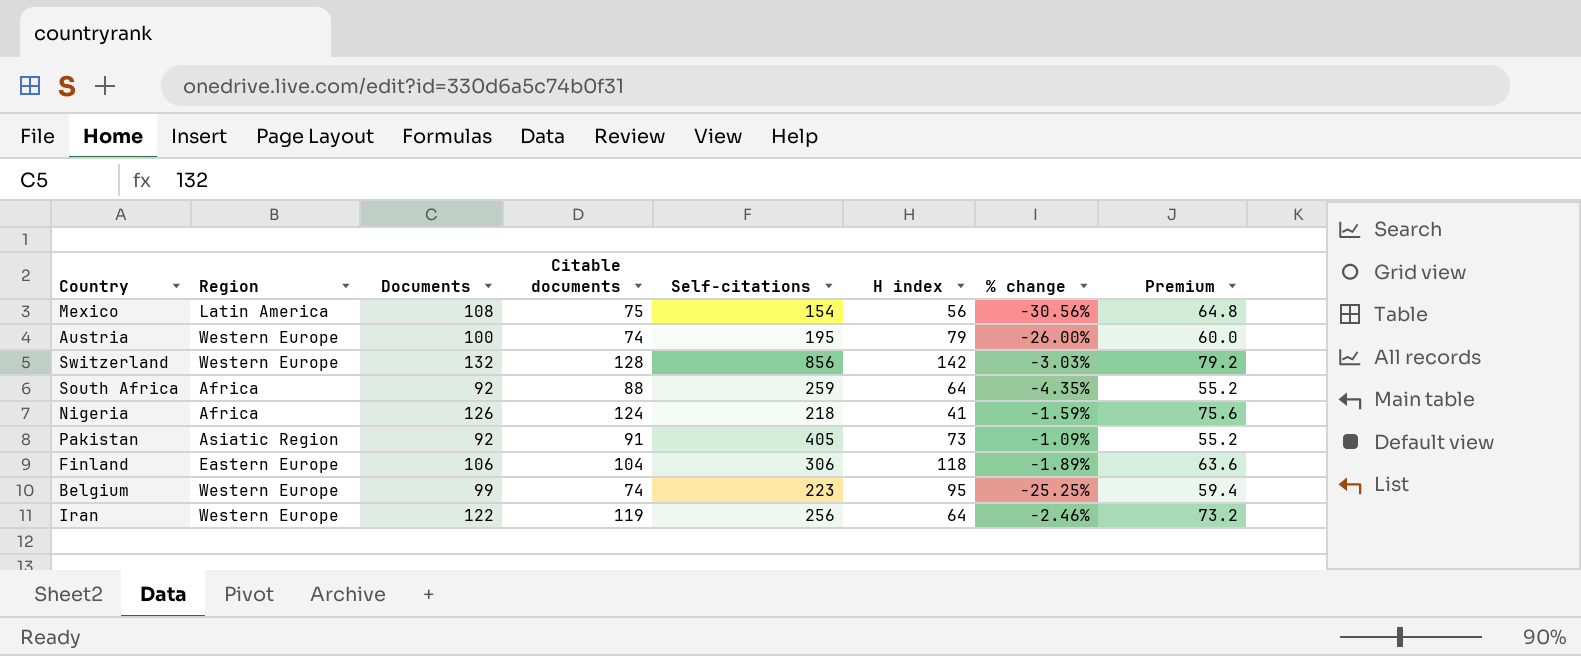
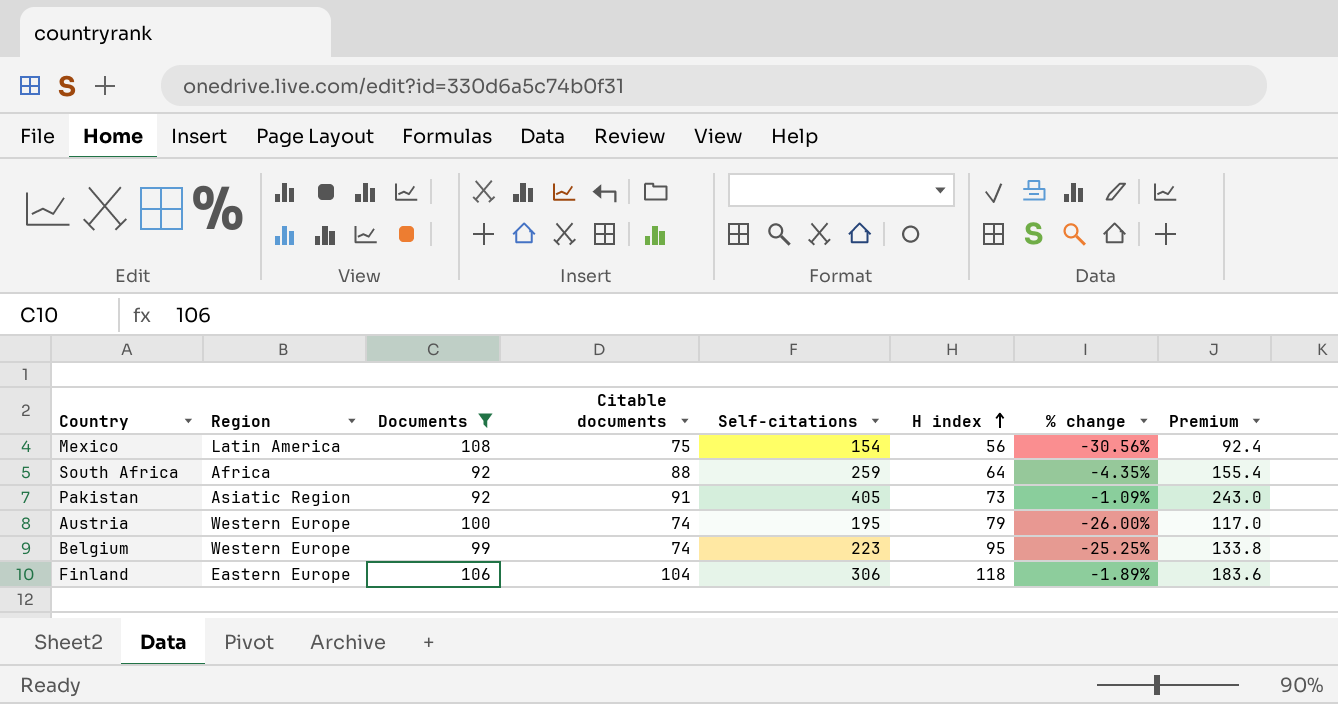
filter: none -> Documents <= 108
row order: none -> H index ascending
column Premium | formula: [Documents] * 0.6 -> [Self-citations] * 0.6

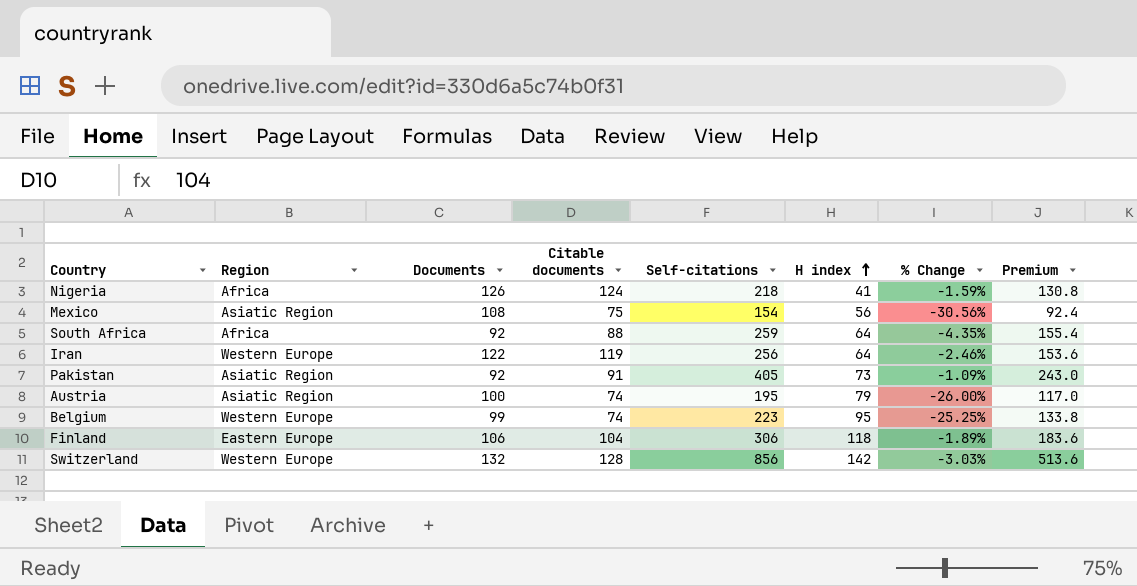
filter: Documents <= 108 -> none
column name: % change -> % Change
Mexico | Region: Latin America -> Asiatic Region
Austria | Region: Western Europe -> Asiatic Region

